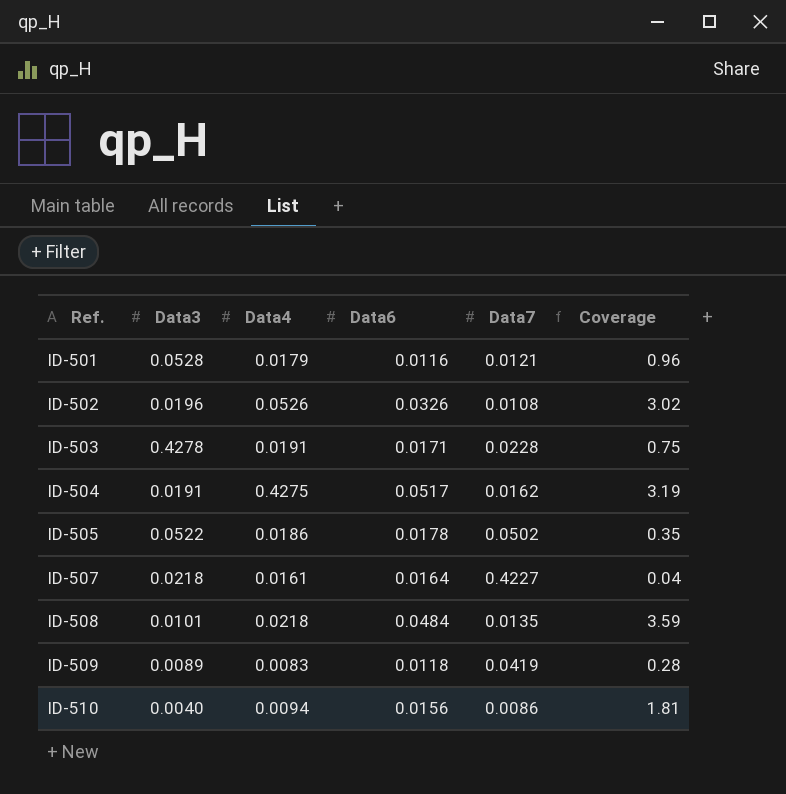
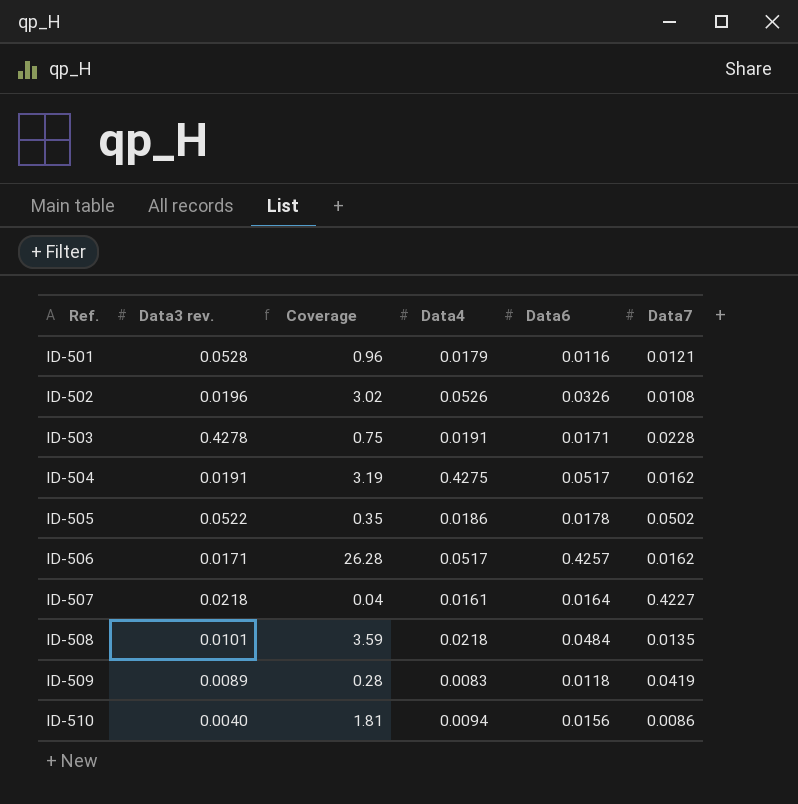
column name: Data3 -> Data3 rev.
column Coverage | position: 6 -> 3
row ID-506: none -> 0.0171 | 26.28 | 0.0517 | 0.4257 | 0.0162

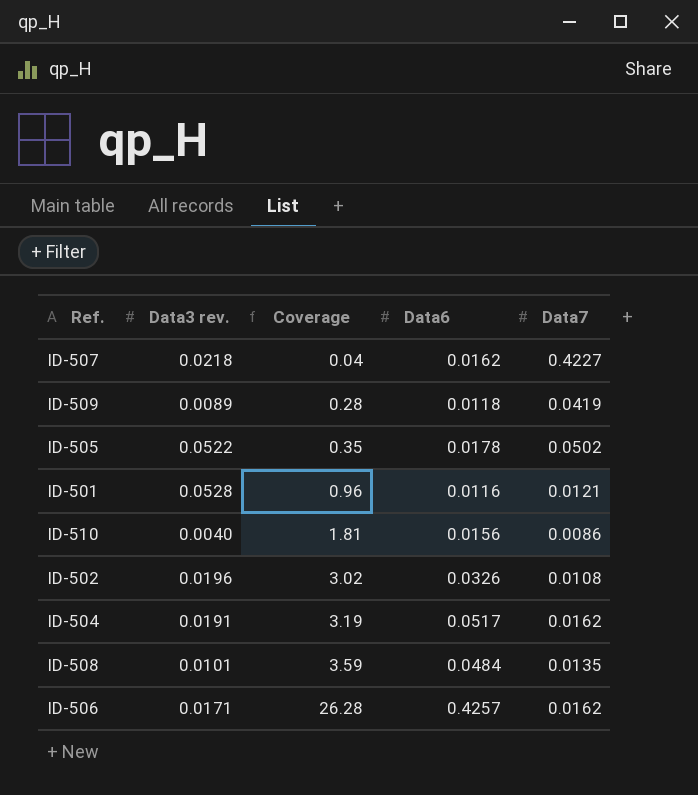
row order: Ref. ascending -> Coverage ascending
column Data4 | position: 4 -> none
row ID-503: 0.4278 | 0.75 | 0.0191 | 0.0171 | 0.0228 -> none
ID-507 | Data6: 0.0164 -> 0.0162

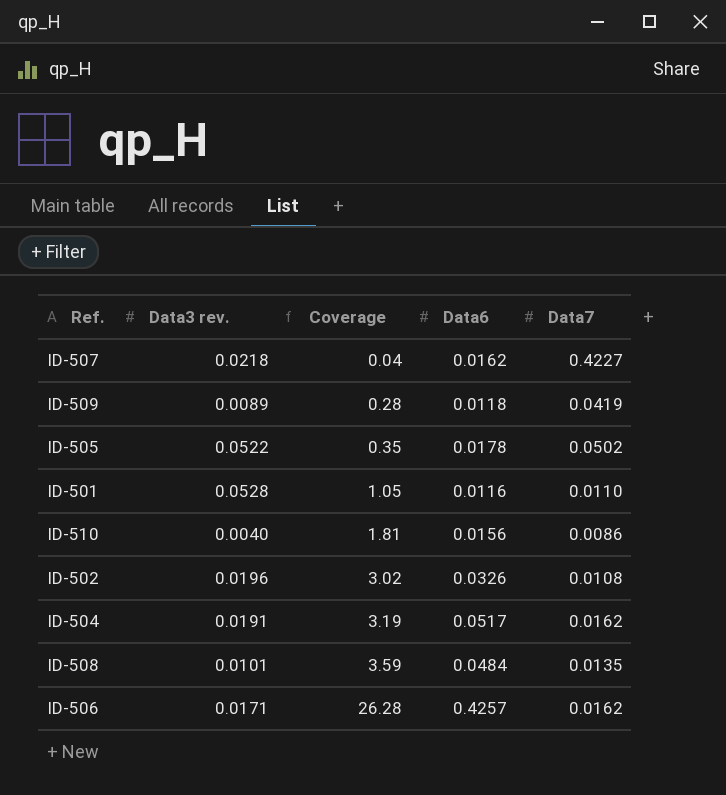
ID-501 | Coverage: 0.96 -> 1.05
ID-501 | Data7: 0.0121 -> 0.0110

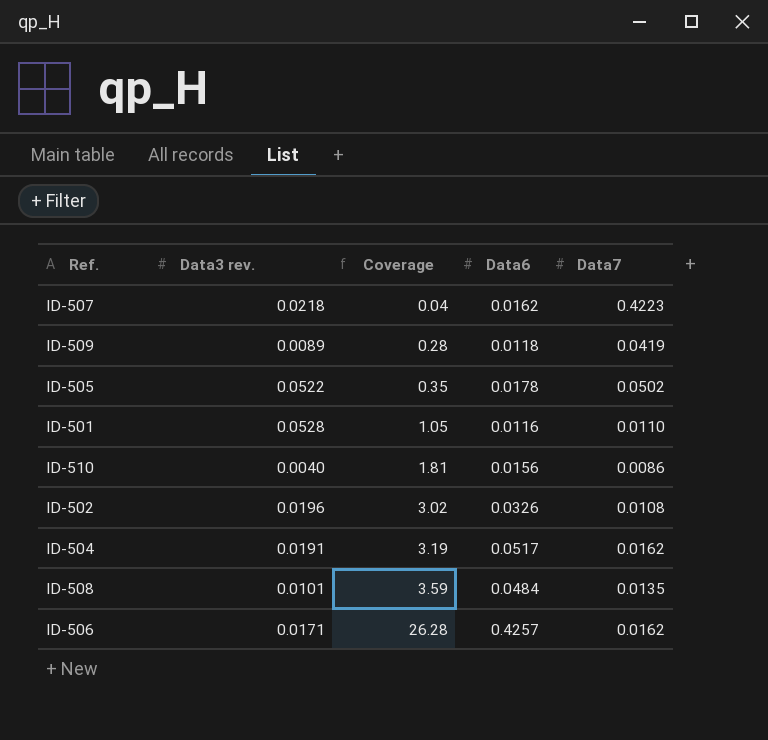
ID-507 | Data7: 0.4227 -> 0.4223

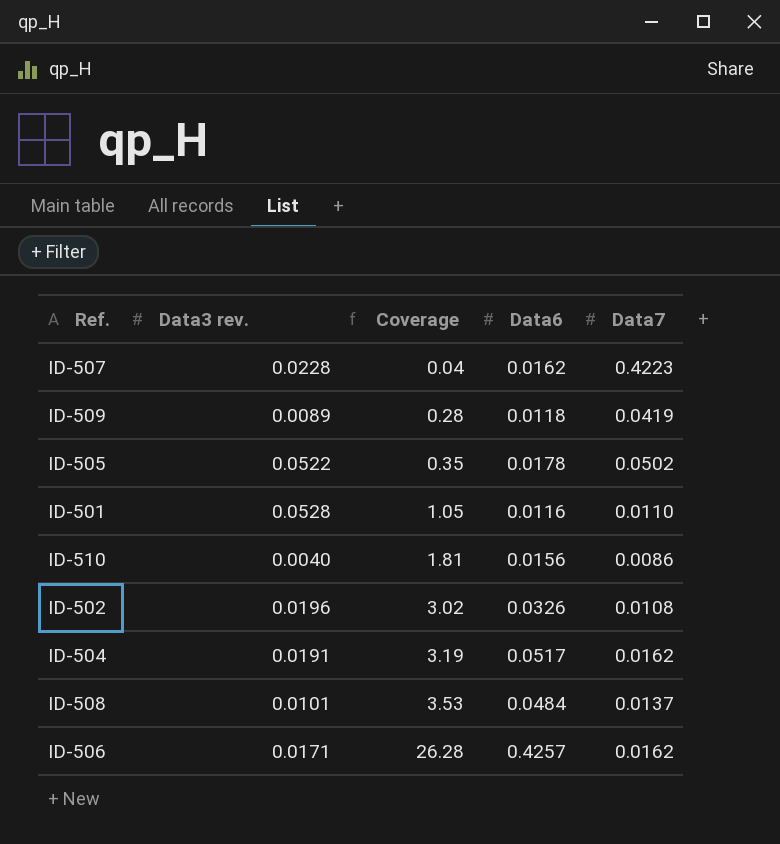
ID-507 | Data3 rev.: 0.0218 -> 0.0228
ID-508 | Coverage: 3.59 -> 3.53
ID-508 | Data7: 0.0135 -> 0.0137

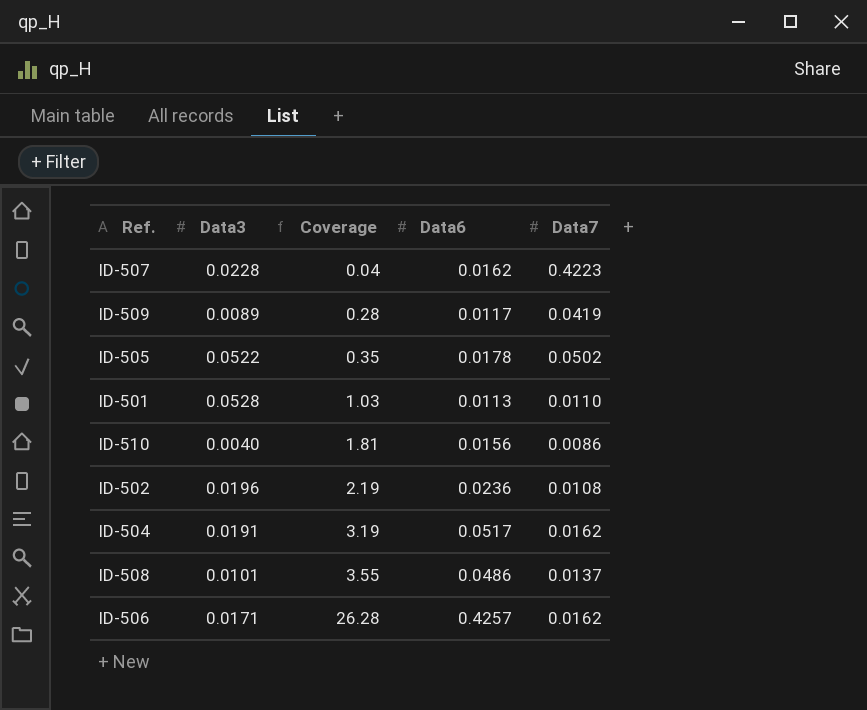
column name: Data3 rev. -> Data3
ID-509 | Data6: 0.0118 -> 0.0117
ID-501 | Coverage: 1.05 -> 1.03
ID-501 | Data6: 0.0116 -> 0.0113
ID-502 | Coverage: 3.02 -> 2.19
ID-502 | Data6: 0.0326 -> 0.0236
ID-508 | Coverage: 3.53 -> 3.55
ID-508 | Data6: 0.0484 -> 0.0486

